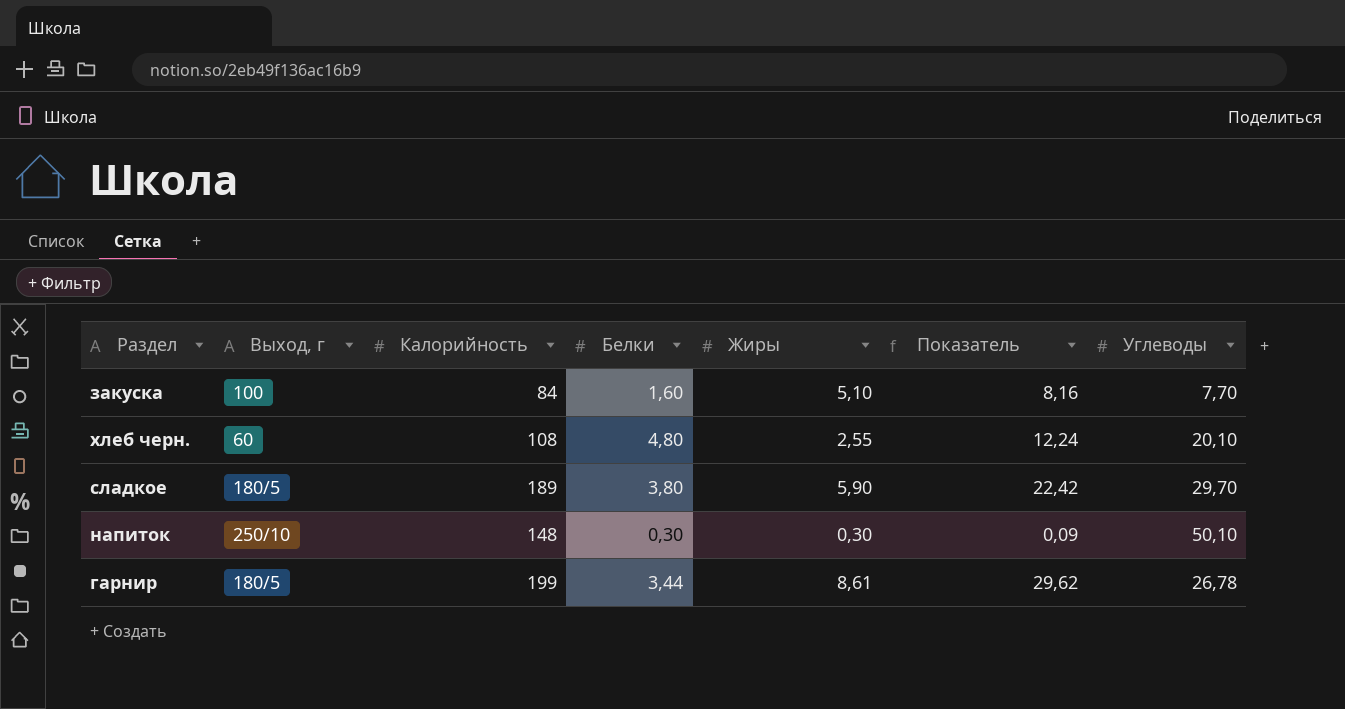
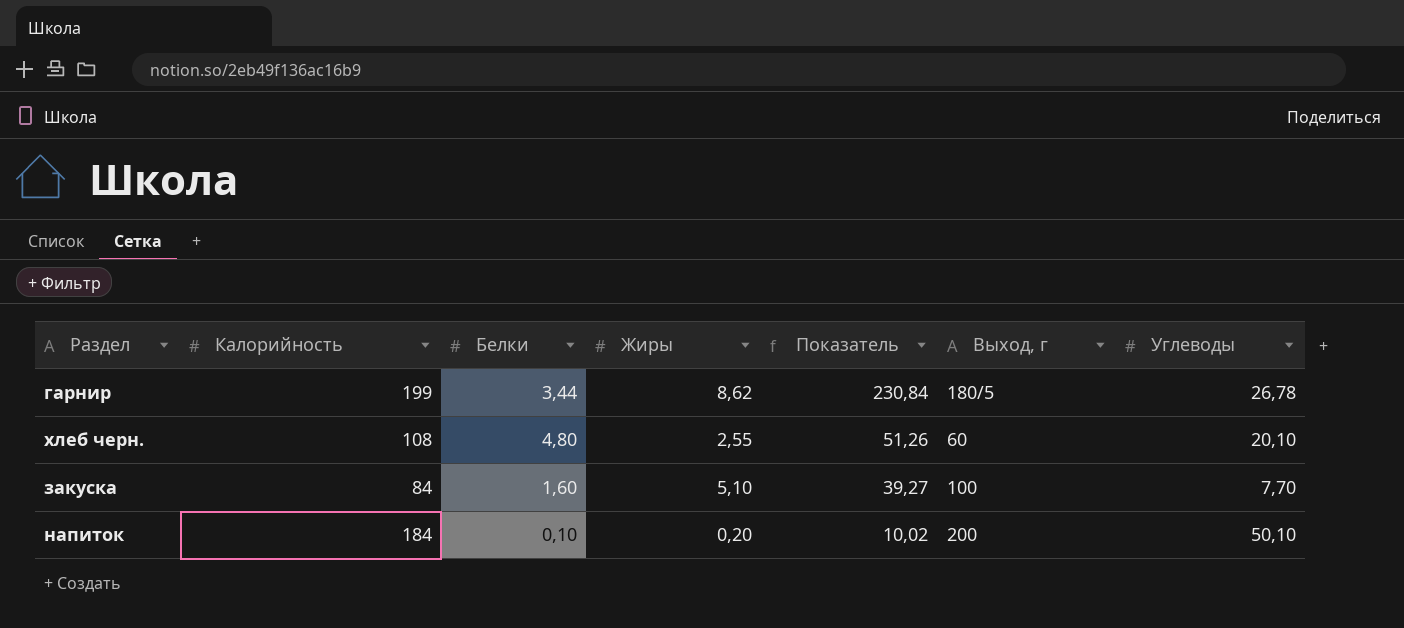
row order: none -> Показатель descending
column Показатель | formula: [Белки] * [Жиры] -> [Жиры] * [Углеводы]
column Выход, г | position: 2 -> 6
row сладкое: 180/5 | 189 | 3,80 | 5,90 | 22,42 | 29,70 -> none
гарнир | Жиры: 8,61 -> 8,62
напиток | Калорийность: 148 -> 184
напиток | Белки: 0,30 -> 0,10
напиток | Жиры: 0,30 -> 0,20
напиток | Выход, г: 250/10 -> 200

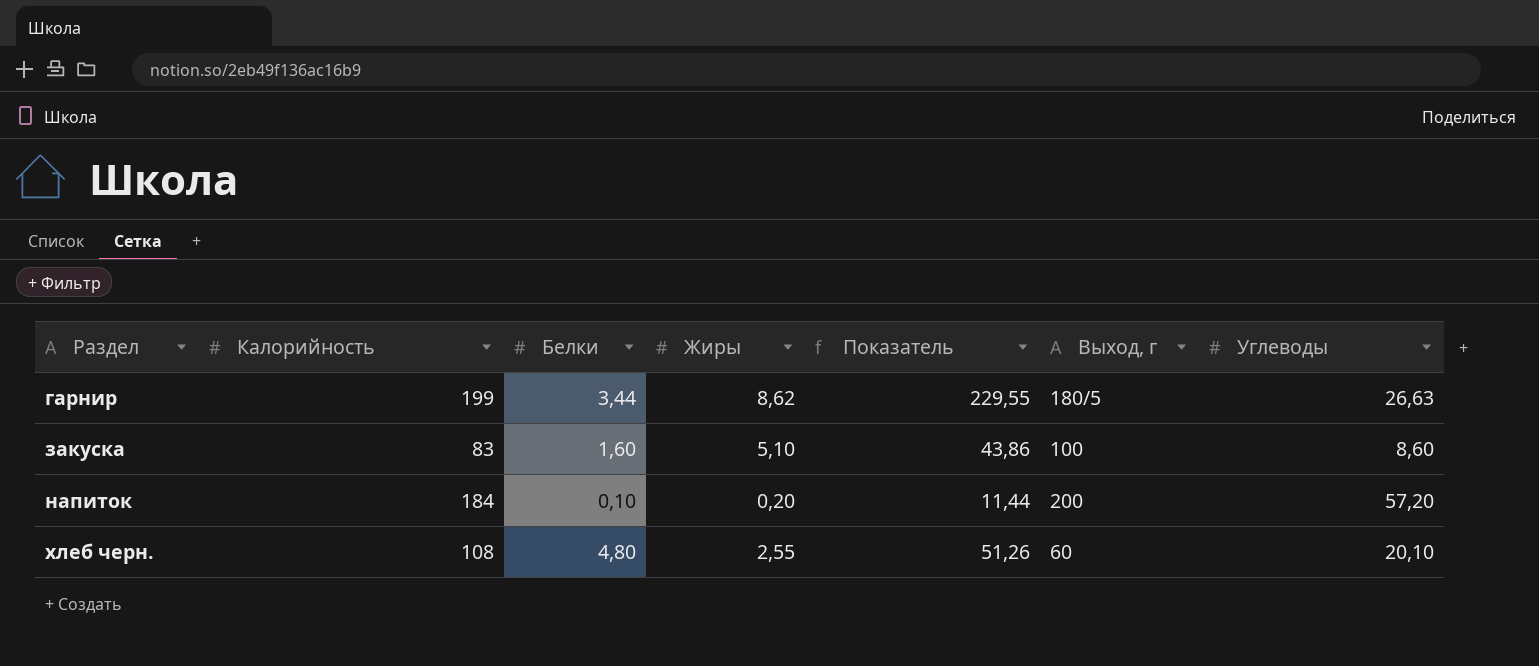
row order: Показатель descending -> Раздел ascending
гарнир | Показатель: 230,84 -> 229,55
гарнир | Углеводы: 26,78 -> 26,63
закуска | Калорийность: 84 -> 83
закуска | Показатель: 39,27 -> 43,86
закуска | Углеводы: 7,70 -> 8,60
напиток | Показатель: 10,02 -> 11,44
напиток | Углеводы: 50,10 -> 57,20

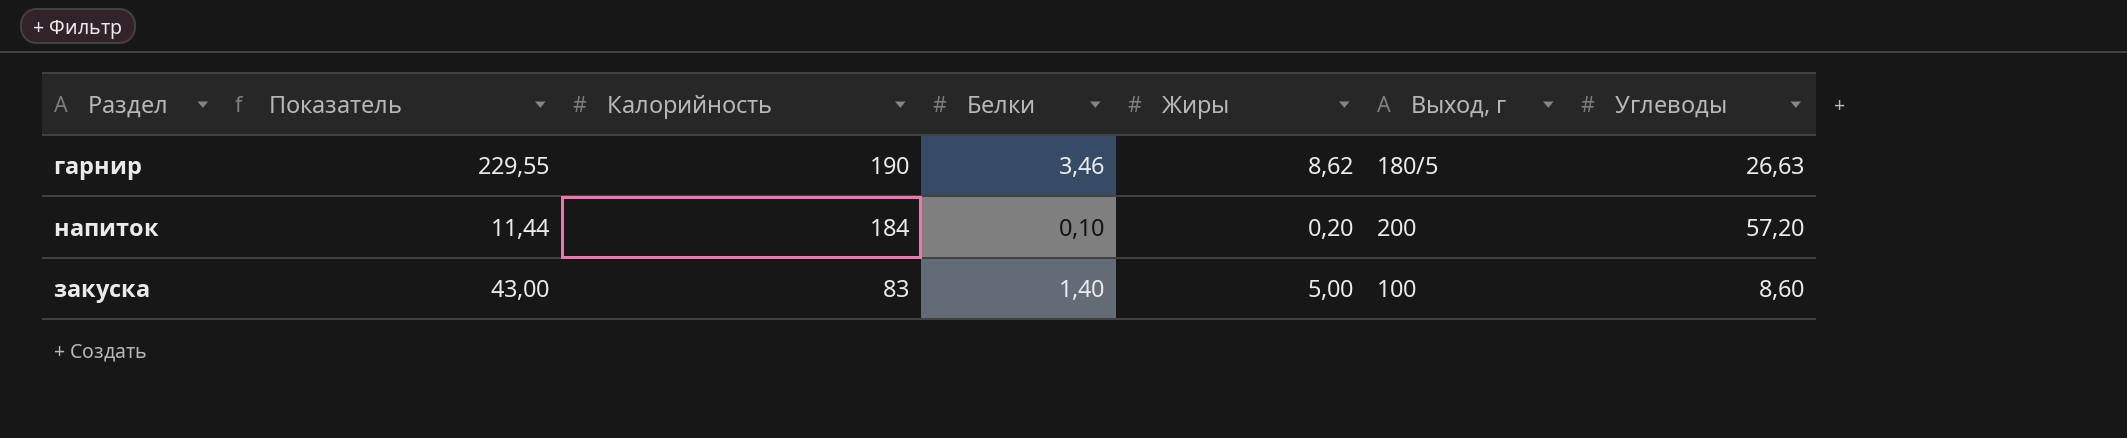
row order: Раздел ascending -> Калорийность descending
column Показатель | position: 5 -> 2
row хлеб черн.: 108 | 4,80 | 2,55 | 51,26 | 60 | 20,10 -> none
гарнир | Калорийность: 199 -> 190
гарнир | Белки: 3,44 -> 3,46
закуска | Показатель: 43,86 -> 43,00
закуска | Белки: 1,60 -> 1,40
закуска | Жиры: 5,10 -> 5,00

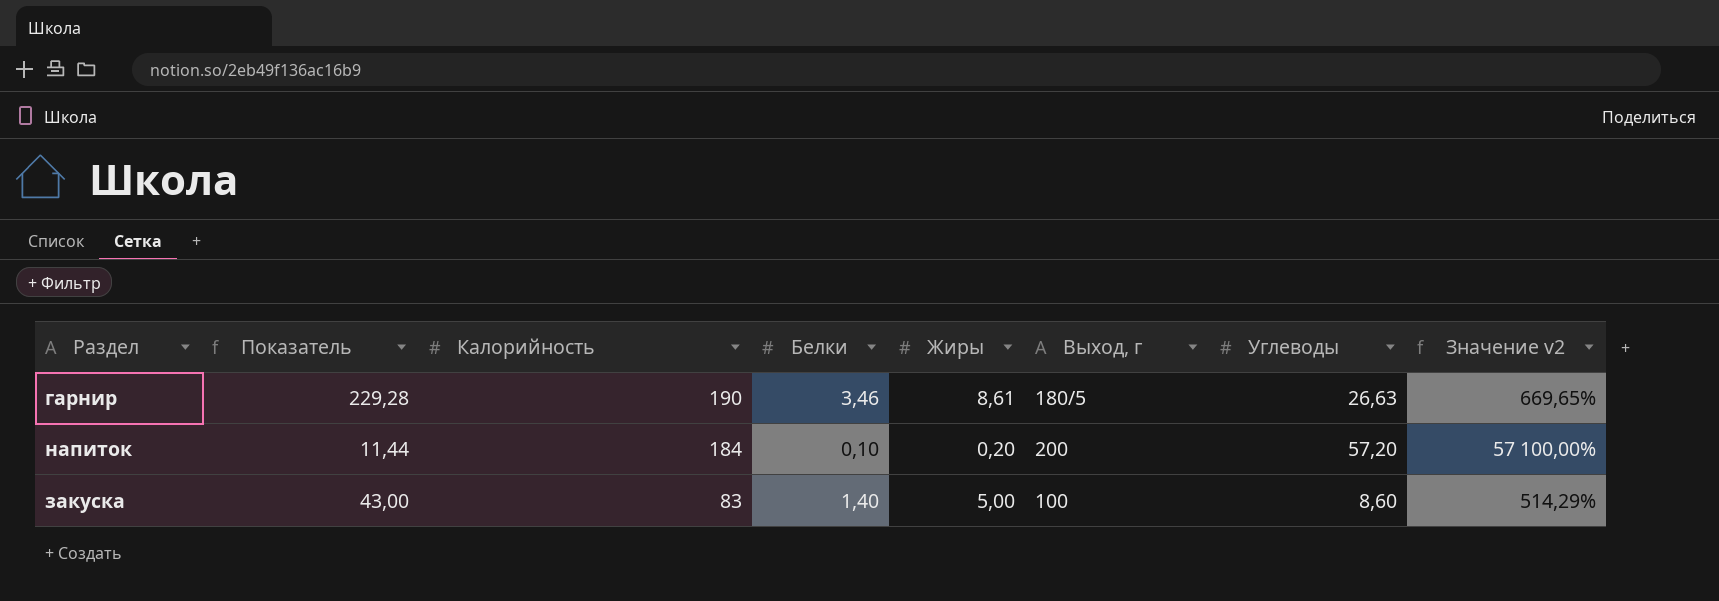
column Значение v2 | formula: none -> ([Углеводы] - [Белки]) / [Белки]
гарнир | Показатель: 229,55 -> 229,28
гарнир | Жиры: 8,62 -> 8,61

